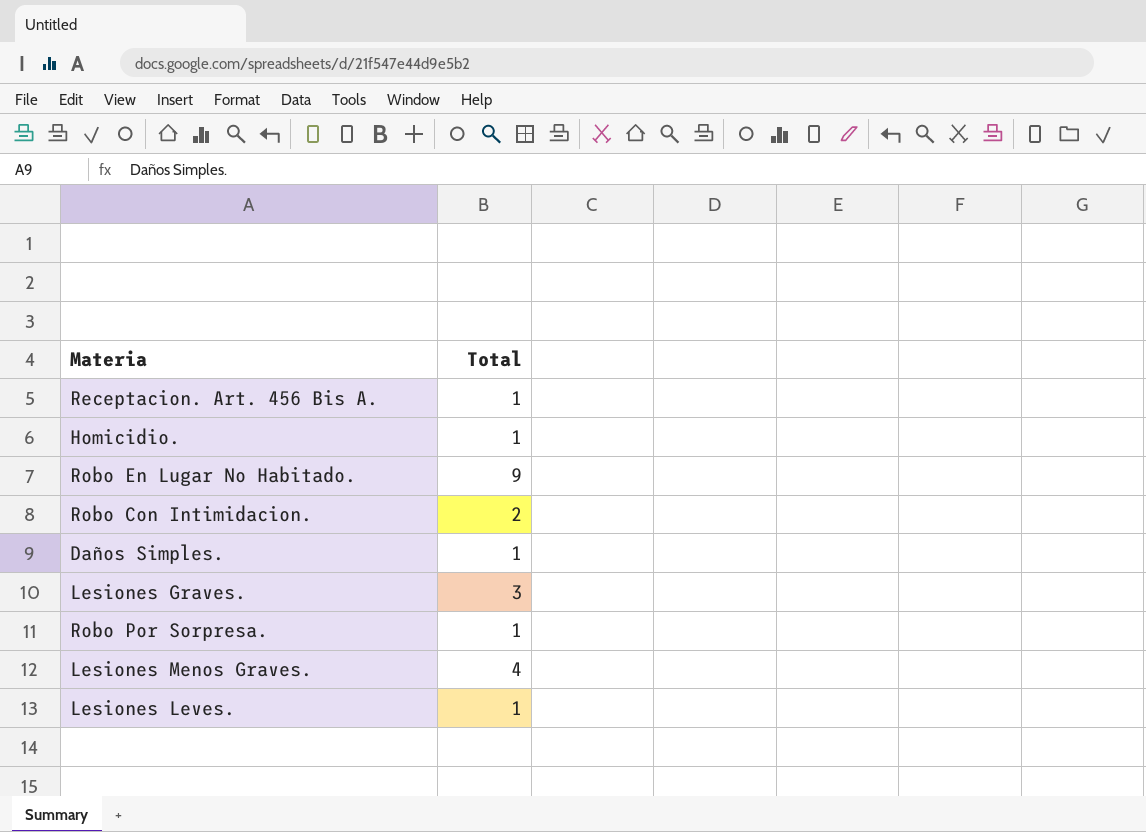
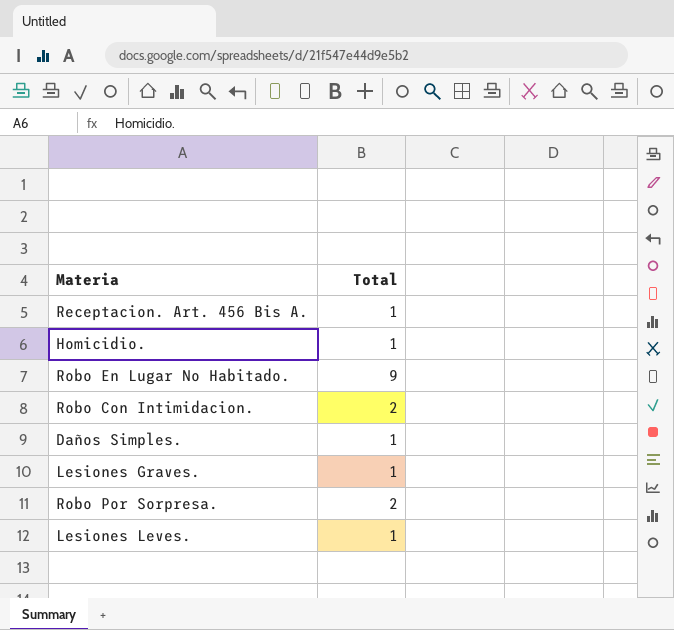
row Lesiones Menos Graves.: 4 -> none
Lesiones Graves. | Total: 3 -> 1
Robo Por Sorpresa. | Total: 1 -> 2

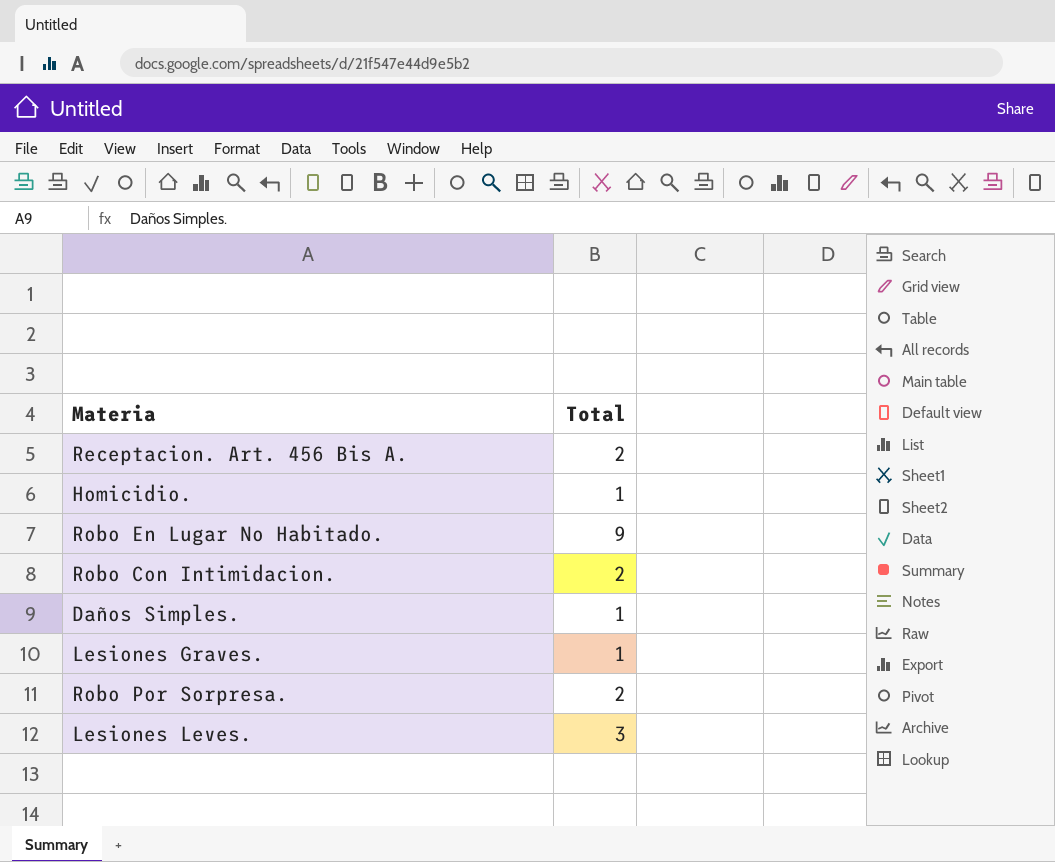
Receptacion. Art. 456 Bis A. | Total: 1 -> 2
Lesiones Leves. | Total: 1 -> 3

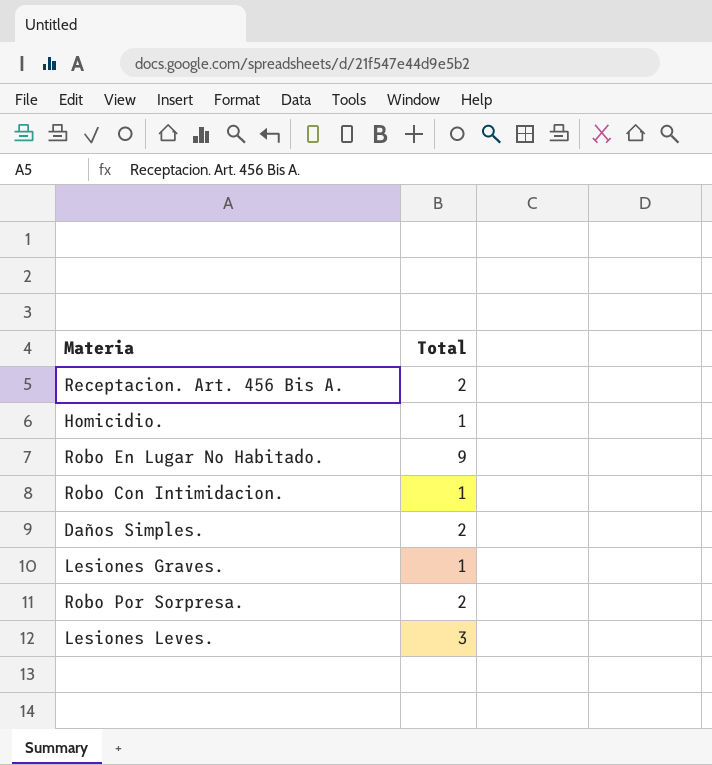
Robo Con Intimidacion. | Total: 2 -> 1
Daños Simples. | Total: 1 -> 2

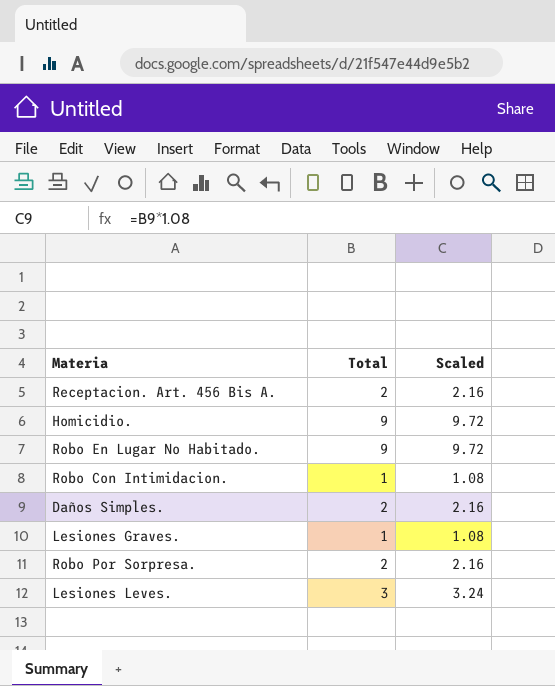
column Scaled | formula: none -> [Total] * 1.08
Homicidio. | Total: 1 -> 9

